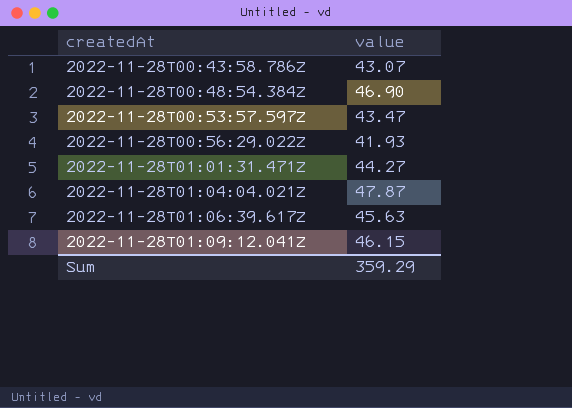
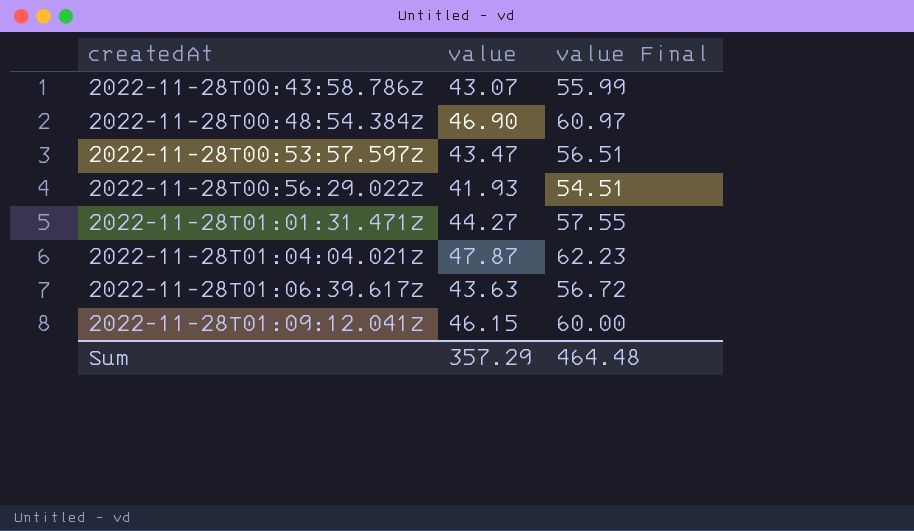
column value Final | formula: none -> [value] * 1.3
2022-11-28T01:06:39.617Z | value: 45.63 -> 43.63
Sum | value: 359.29 -> 357.29

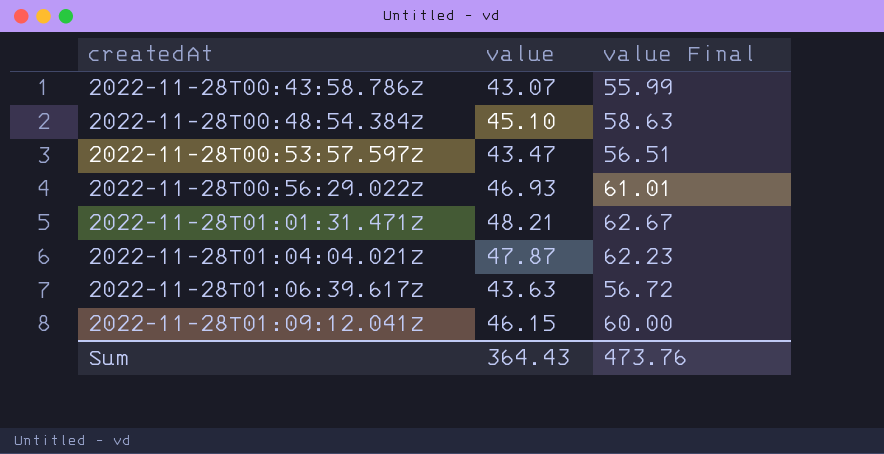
2022-11-28T00:48:54.384Z | value: 46.90 -> 45.10
2022-11-28T00:48:54.384Z | value Final: 60.97 -> 58.63
2022-11-28T00:56:29.022Z | value: 41.93 -> 46.93
2022-11-28T00:56:29.022Z | value Final: 54.51 -> 61.01
2022-11-28T01:01:31.471Z | value: 44.27 -> 48.21
2022-11-28T01:01:31.471Z | value Final: 57.55 -> 62.67
Sum | value: 357.29 -> 364.43
Sum | value Final: 464.48 -> 473.76

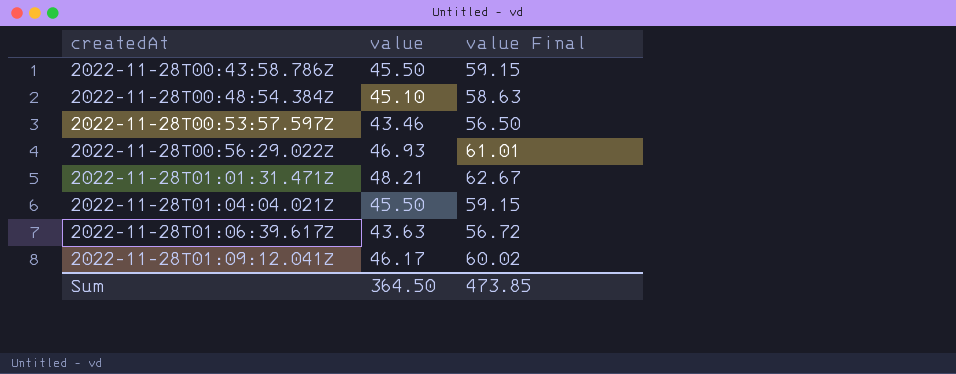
2022-11-28T00:43:58.786Z | value: 43.07 -> 45.50
2022-11-28T00:43:58.786Z | value Final: 55.99 -> 59.15
2022-11-28T00:53:57.597Z | value: 43.47 -> 43.46
2022-11-28T00:53:57.597Z | value Final: 56.51 -> 56.50
2022-11-28T01:04:04.021Z | value: 47.87 -> 45.50
2022-11-28T01:04:04.021Z | value Final: 62.23 -> 59.15
2022-11-28T01:09:12.041Z | value: 46.15 -> 46.17
2022-11-28T01:09:12.041Z | value Final: 60.00 -> 60.02
Sum | value: 364.43 -> 364.50
Sum | value Final: 473.76 -> 473.85

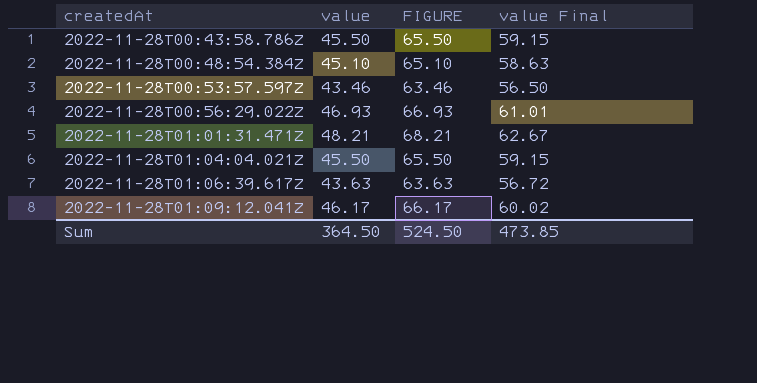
column FIGURE | formula: none -> [value] + 20

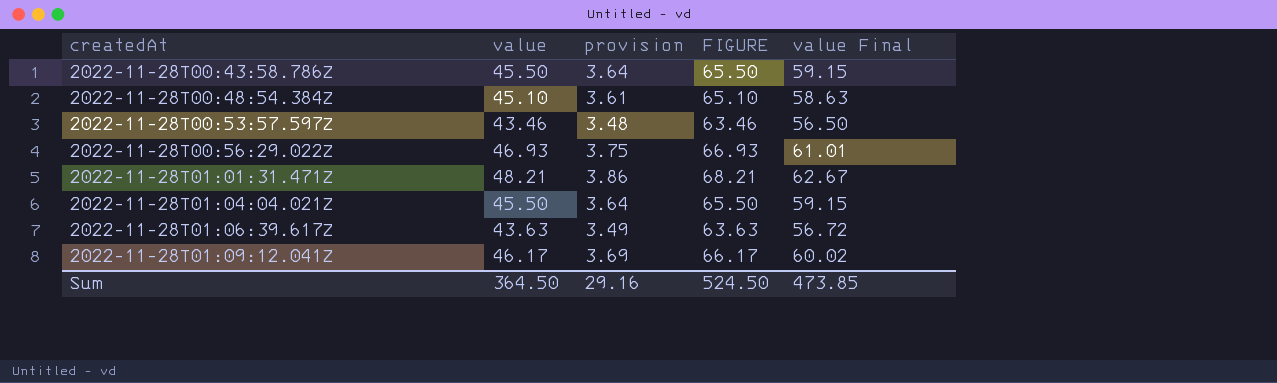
column provision | formula: none -> [value] * 0.08

